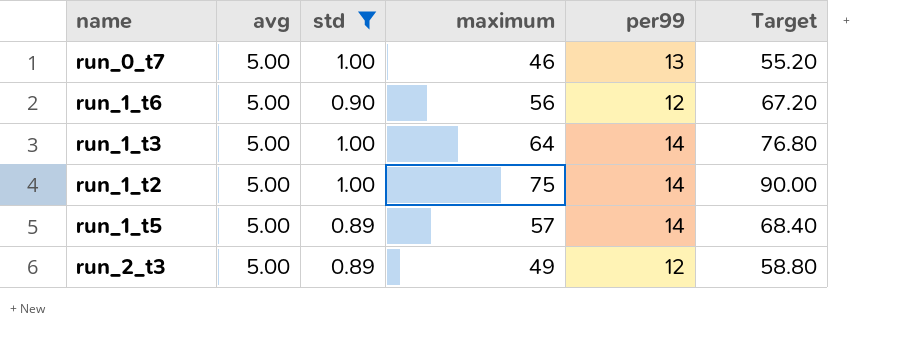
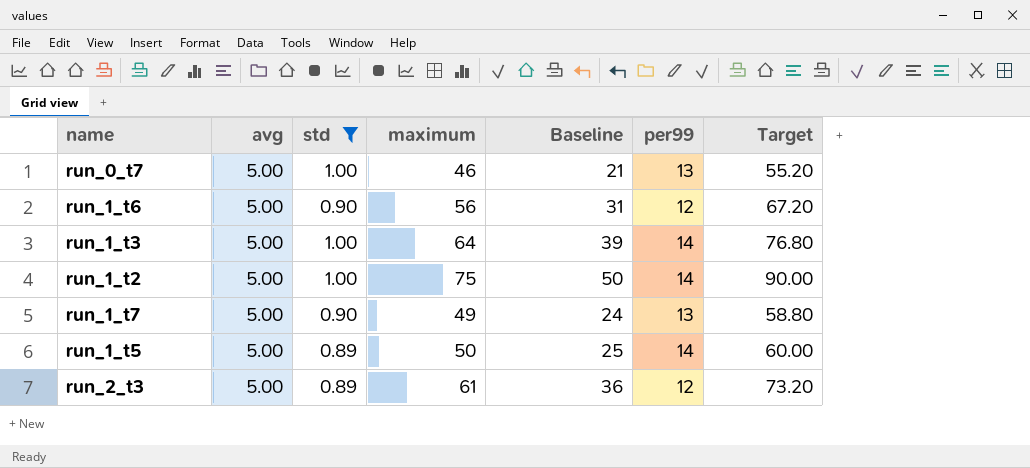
column Baseline | formula: none -> [maximum] - 25
row run_1_t7: none -> 5.00 | 0.90 | 49 | 24 | 13 | 58.80
run_1_t5 | maximum: 57 -> 50
run_1_t5 | Target: 68.40 -> 60.00
run_2_t3 | maximum: 49 -> 61
run_2_t3 | Target: 58.80 -> 73.20

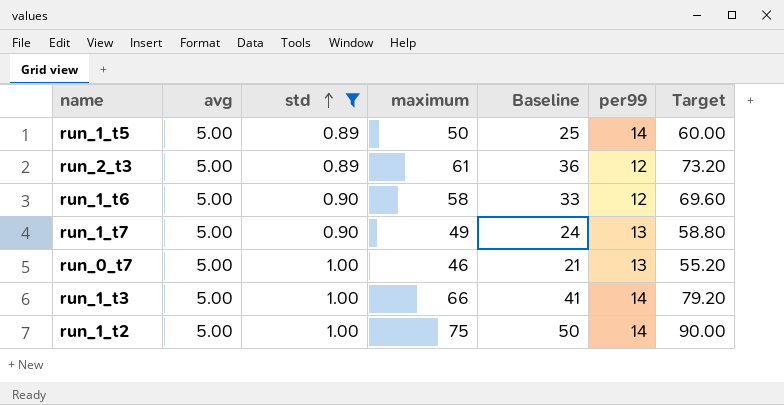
row order: none -> std ascending
run_1_t6 | maximum: 56 -> 58
run_1_t6 | Baseline: 31 -> 33
run_1_t6 | Target: 67.20 -> 69.60
run_1_t3 | maximum: 64 -> 66
run_1_t3 | Baseline: 39 -> 41
run_1_t3 | Target: 76.80 -> 79.20

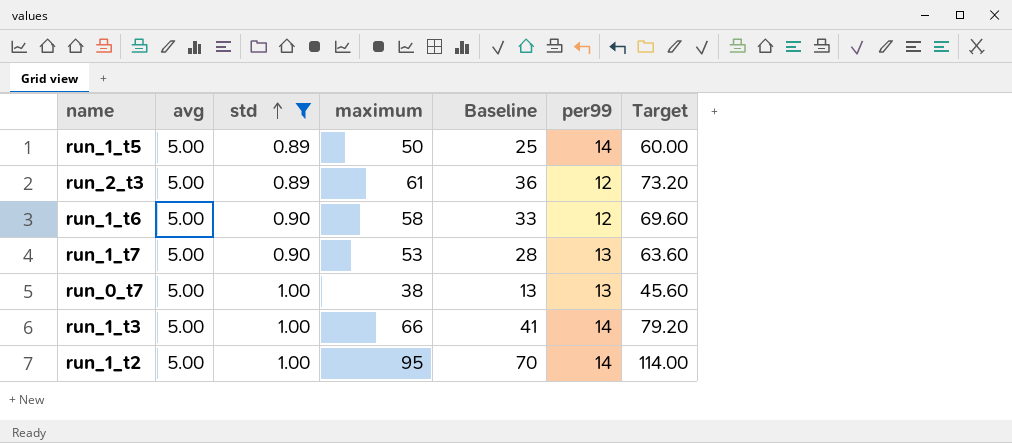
run_1_t7 | maximum: 49 -> 53
run_1_t7 | Baseline: 24 -> 28
run_1_t7 | Target: 58.80 -> 63.60
run_0_t7 | maximum: 46 -> 38
run_0_t7 | Baseline: 21 -> 13
run_0_t7 | Target: 55.20 -> 45.60
run_1_t2 | maximum: 75 -> 95
run_1_t2 | Baseline: 50 -> 70
run_1_t2 | Target: 90.00 -> 114.00

